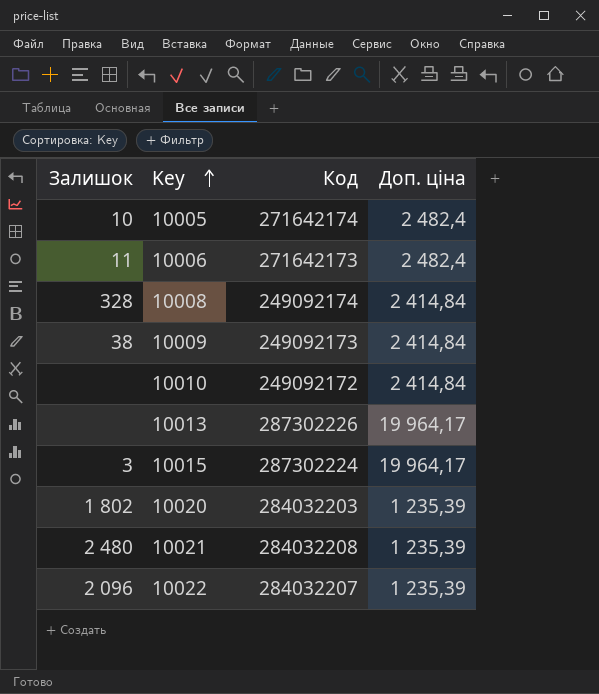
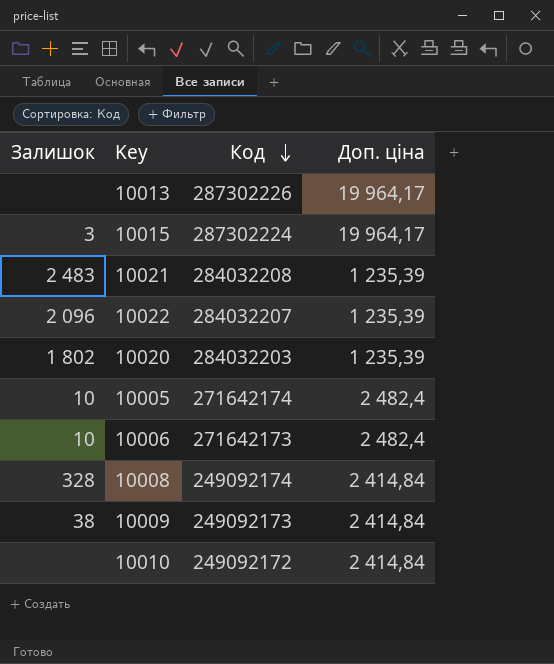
row order: Key ascending -> Код descending
10021 | Залишок: 2 480 -> 2 483
10006 | Залишок: 11 -> 10

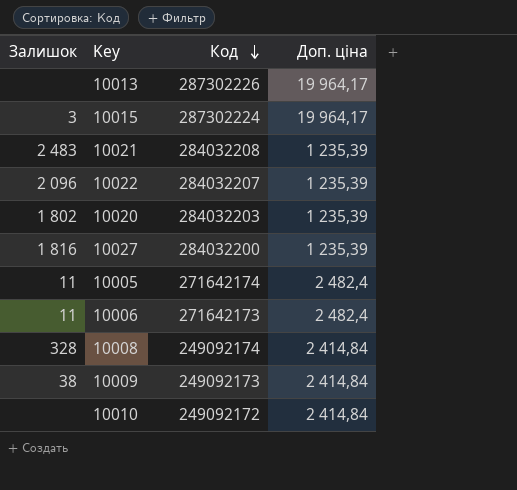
row 10027: none -> 1 816 | 284032200 | 1 235,39
10005 | Залишок: 10 -> 11
10006 | Залишок: 10 -> 11

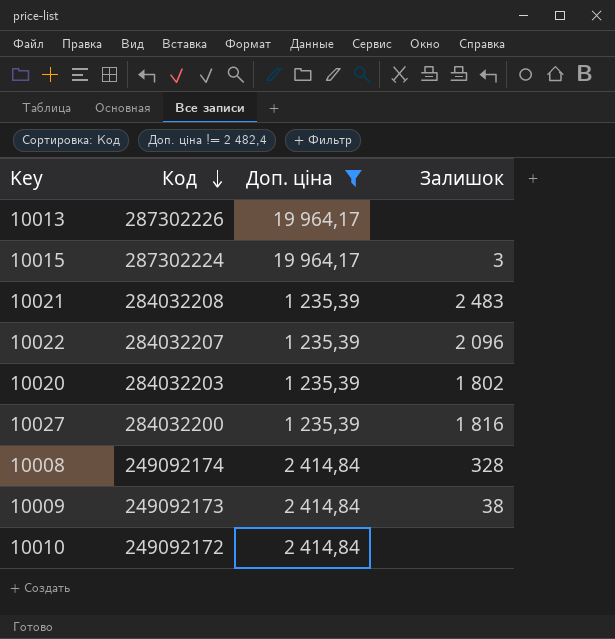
filter: none -> Доп. ціна != 2 482,4
column Залишок | position: 1 -> 4

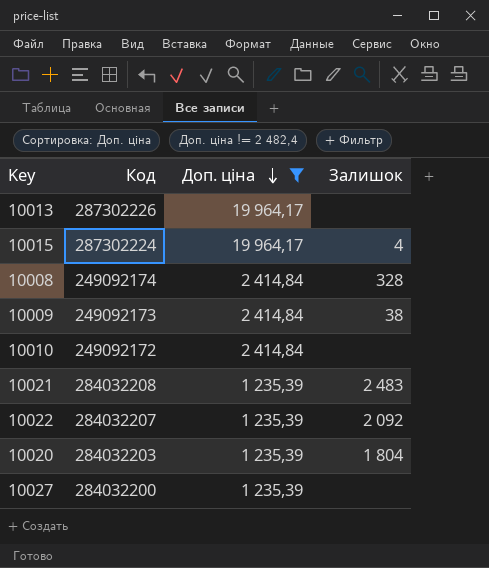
row order: Код descending -> Доп. ціна descending
10015 | Залишок: 3 -> 4
10022 | Залишок: 2 096 -> 2 092
10020 | Залишок: 1 802 -> 1 804
10027 | Залишок: 1 816 -> none

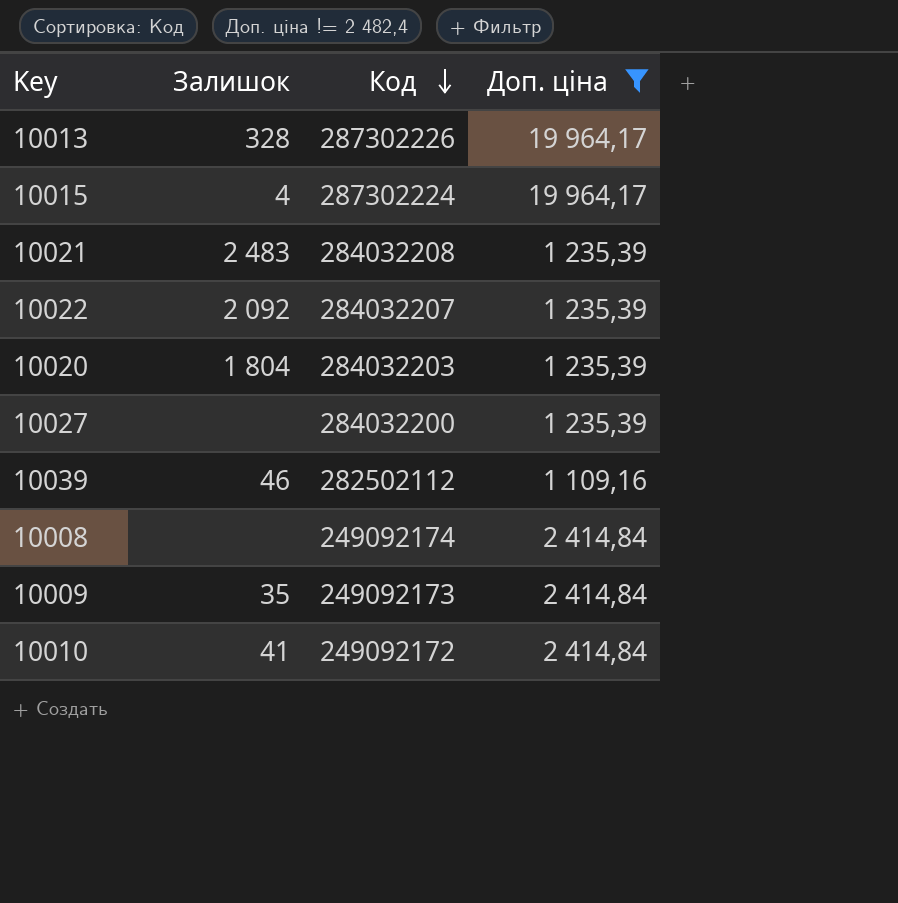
row order: Доп. ціна descending -> Код descending
column Залишок | position: 4 -> 2
10013 | Залишок: none -> 328
row 10039: none -> 46 | 282502112 | 1 109,16
10008 | Залишок: 328 -> none
10009 | Залишок: 38 -> 35
10010 | Залишок: none -> 41

